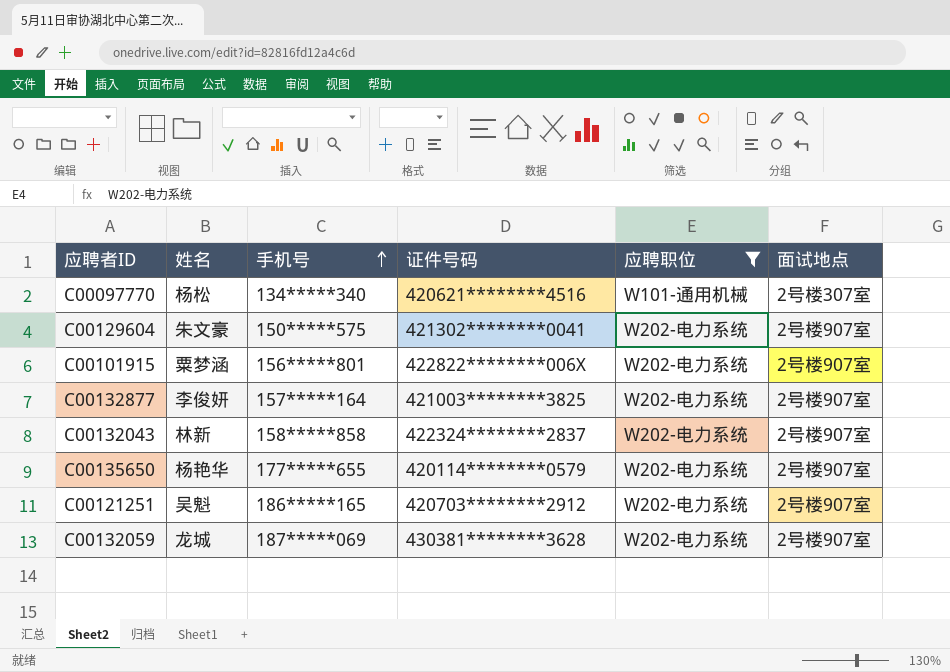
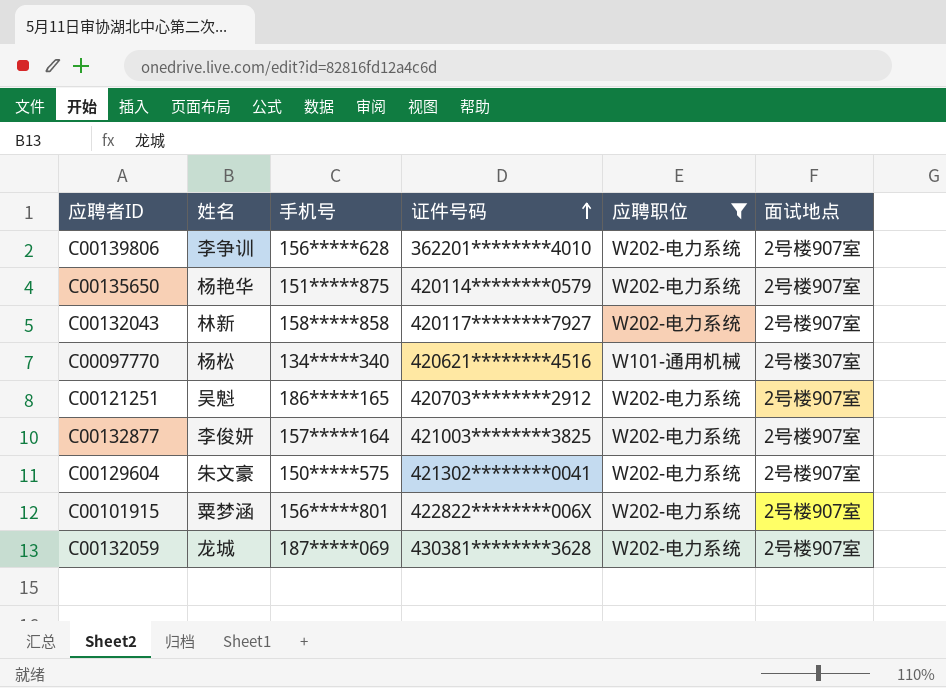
row order: 手机号 ascending -> 证件号码 ascending
row C00139806: none -> 李争训 | 156*****628 | 362201********4010 | W202-电力系统 | 2号楼907室
C00135650 | 手机号: 177*****655 -> 151*****875
C00132043 | 证件号码: 422324********2837 -> 420117********7927

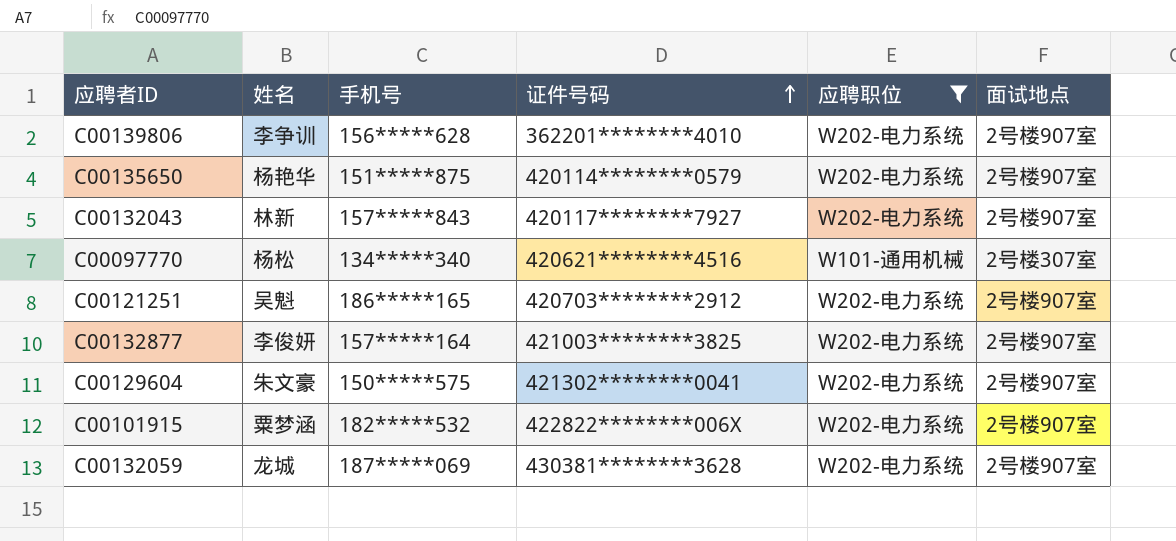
C00132043 | 手机号: 158*****858 -> 157*****843
C00101915 | 手机号: 156*****801 -> 182*****532

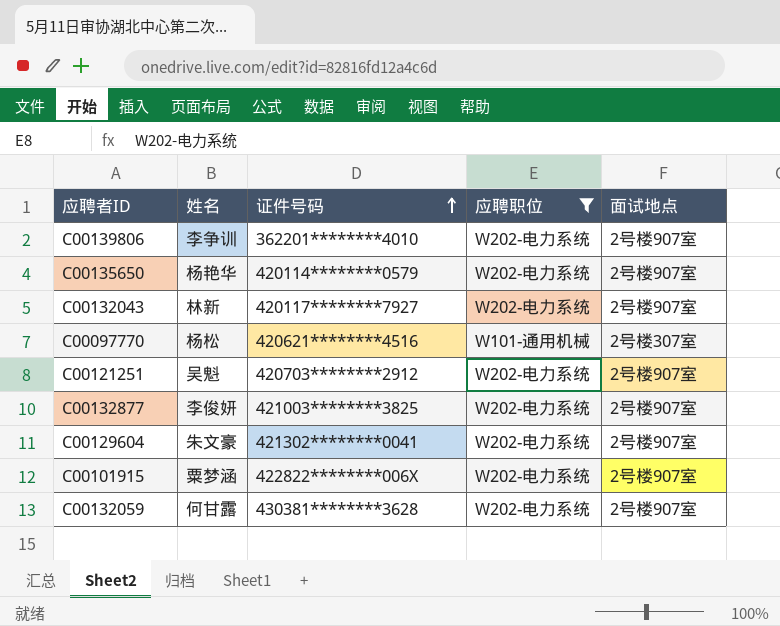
column 手机号 | position: 3 -> none
C00132059 | 姓名: 龙城 -> 何甘露

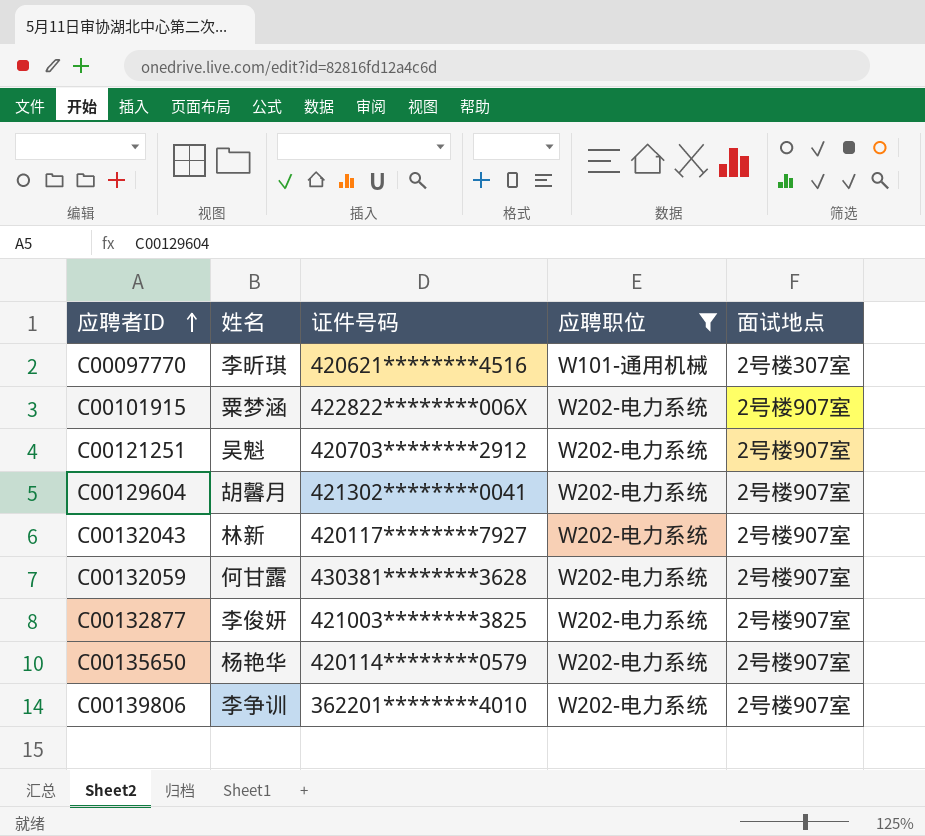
row order: 证件号码 ascending -> 应聘者ID ascending
C00097770 | 姓名: 杨松 -> 李昕琪
C00129604 | 姓名: 朱文豪 -> 胡馨月

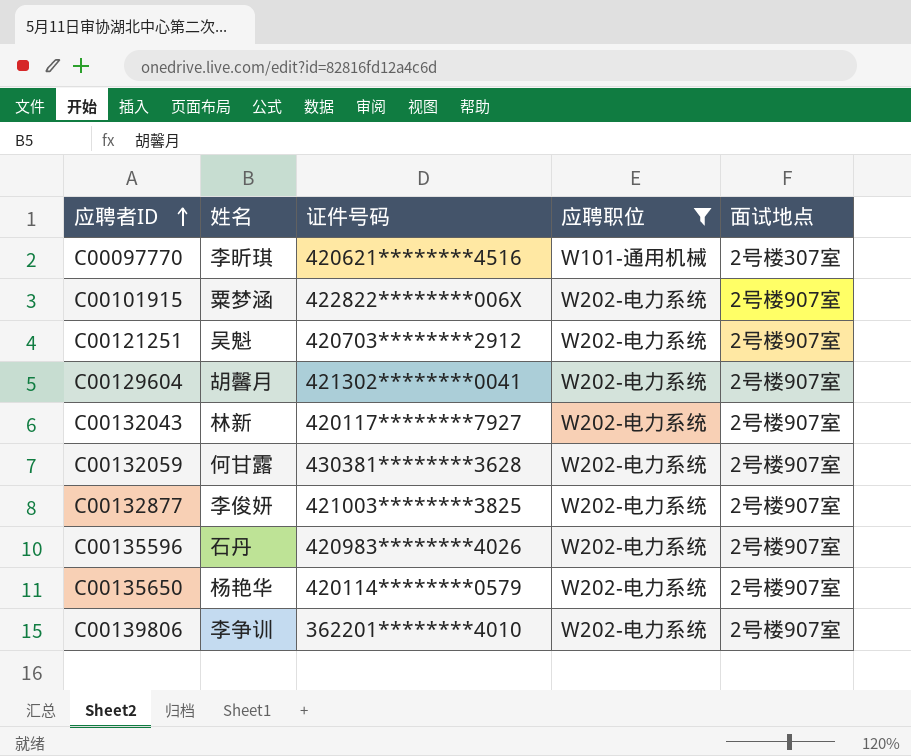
row C00135596: none -> 石丹 | 420983********4026 | W202-电力系统 | 2号楼907室

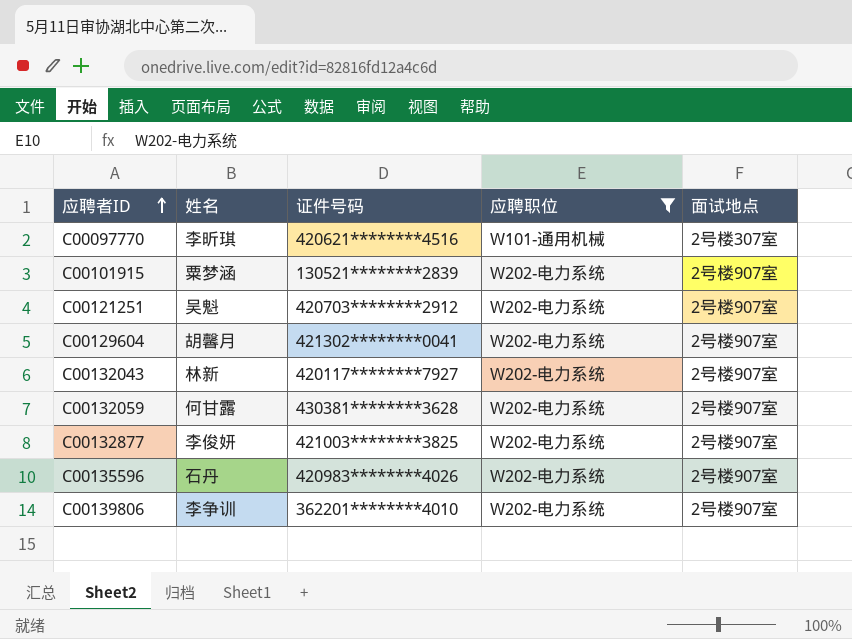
row C00135650: 杨艳华 | 420114********0579 | W202-电力系统 | 2号楼907室 -> none
C00101915 | 证件号码: 422822********006X -> 130521********2839

